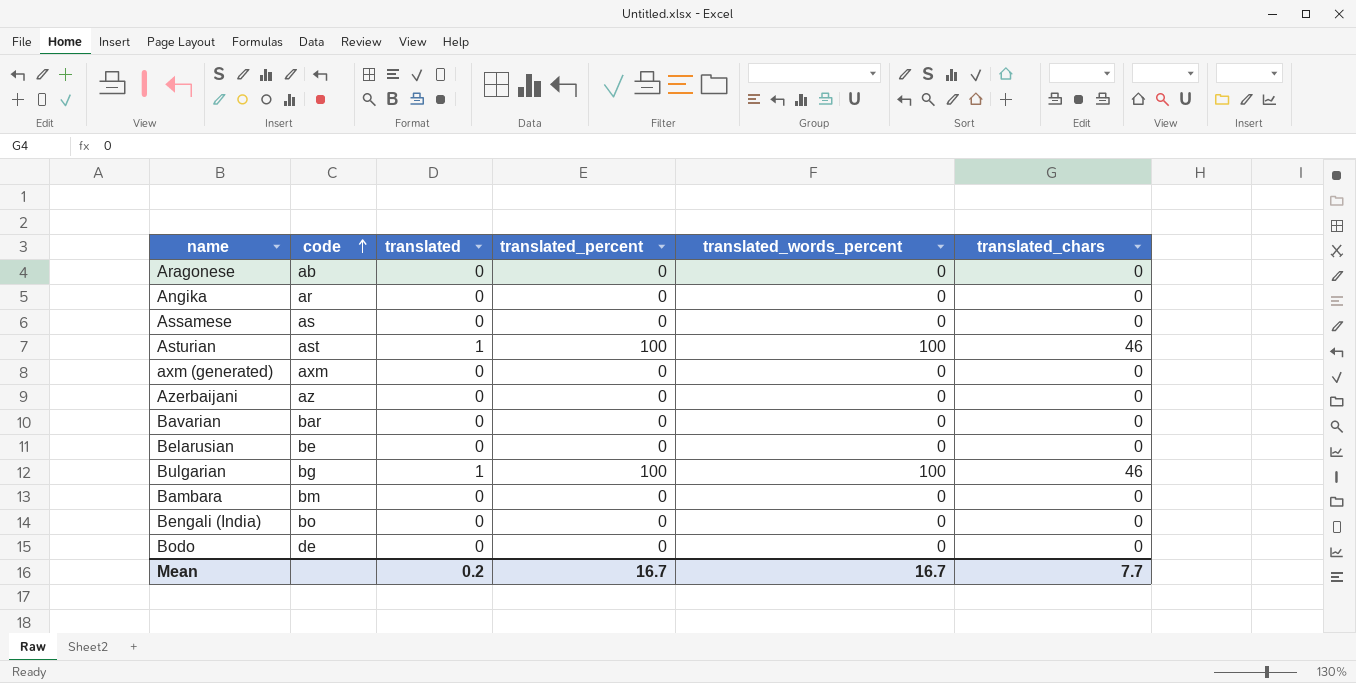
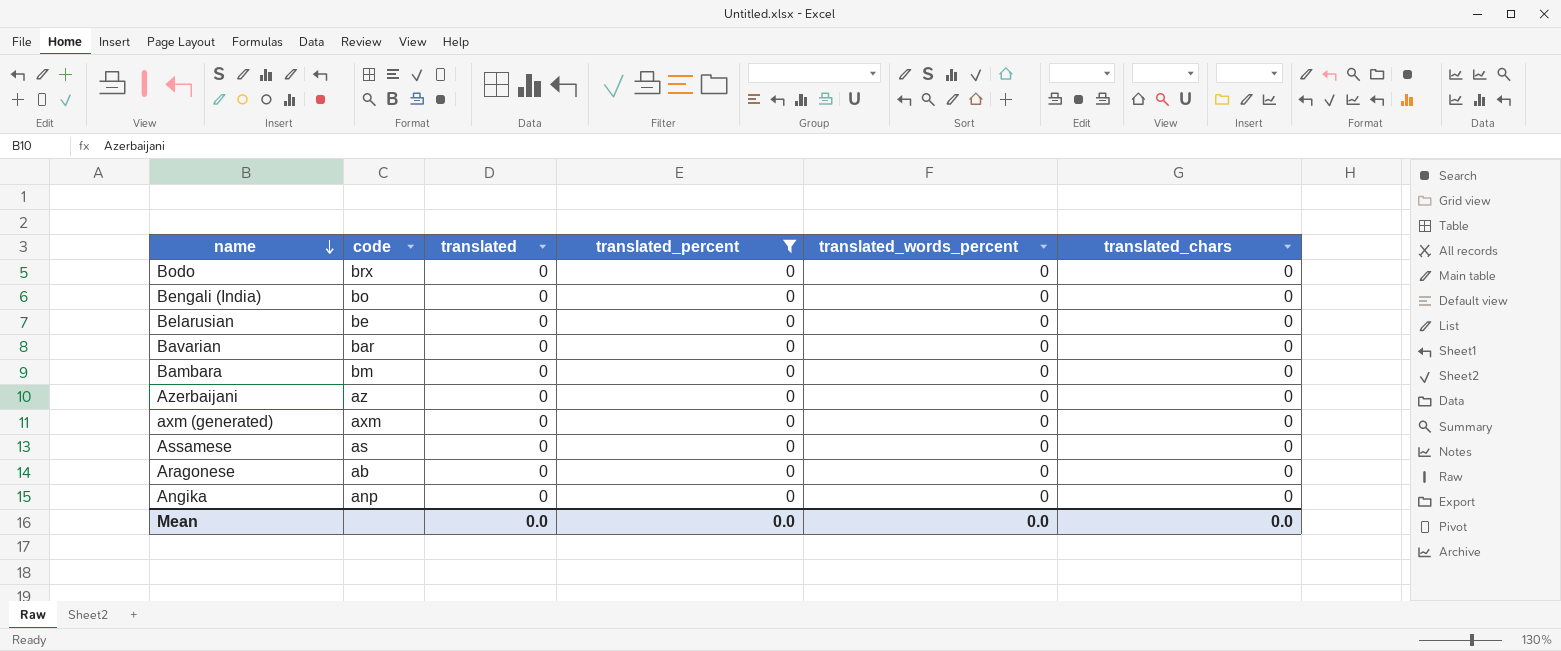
filter: none -> translated_percent = 0
row order: code ascending -> name descending
Bodo | code: de -> brx
Angika | code: ar -> anp
Mean | translated: 0.2 -> 0.0
Mean | translated_percent: 16.7 -> 0.0
Mean | translated_words_percent: 16.7 -> 0.0
Mean | translated_chars: 7.7 -> 0.0

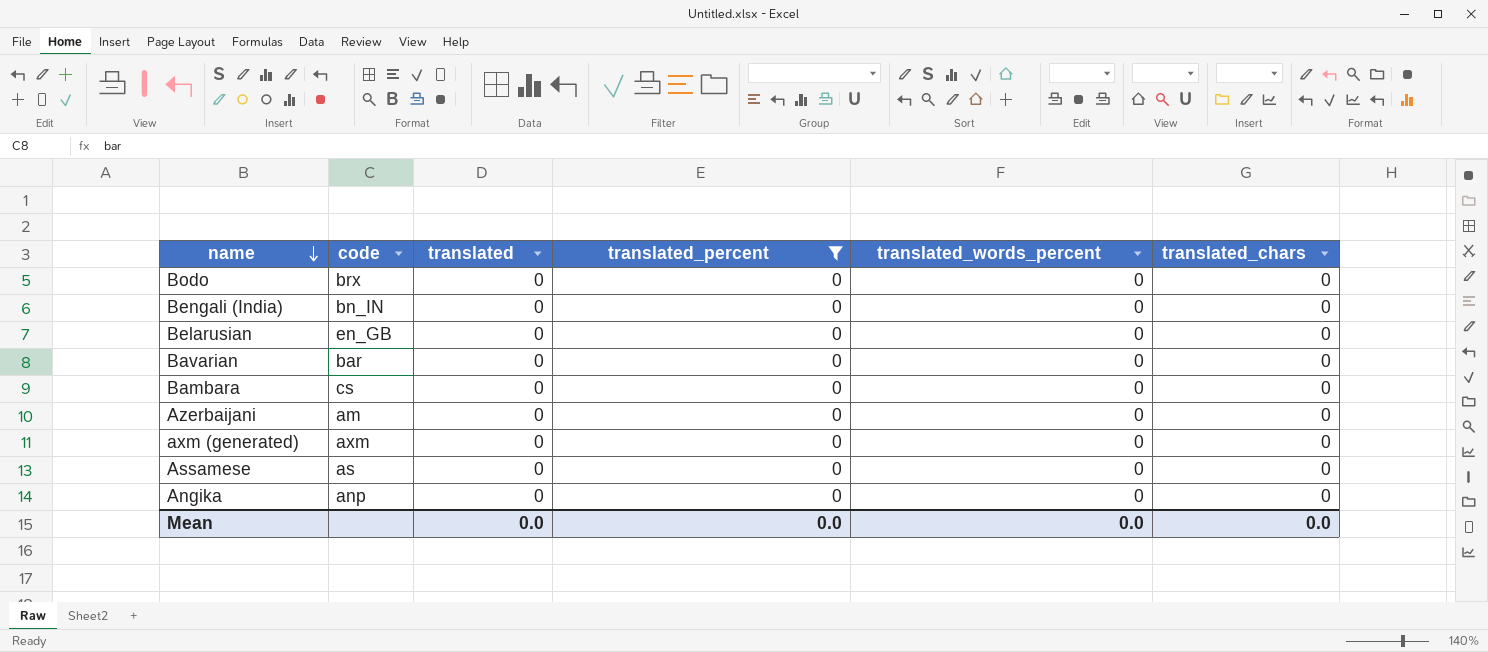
row Aragonese: ab | 0 | 0 | 0 | 0 -> none
Bengali (India) | code: bo -> bn_IN
Belarusian | code: be -> en_GB
Bambara | code: bm -> cs
Azerbaijani | code: az -> am

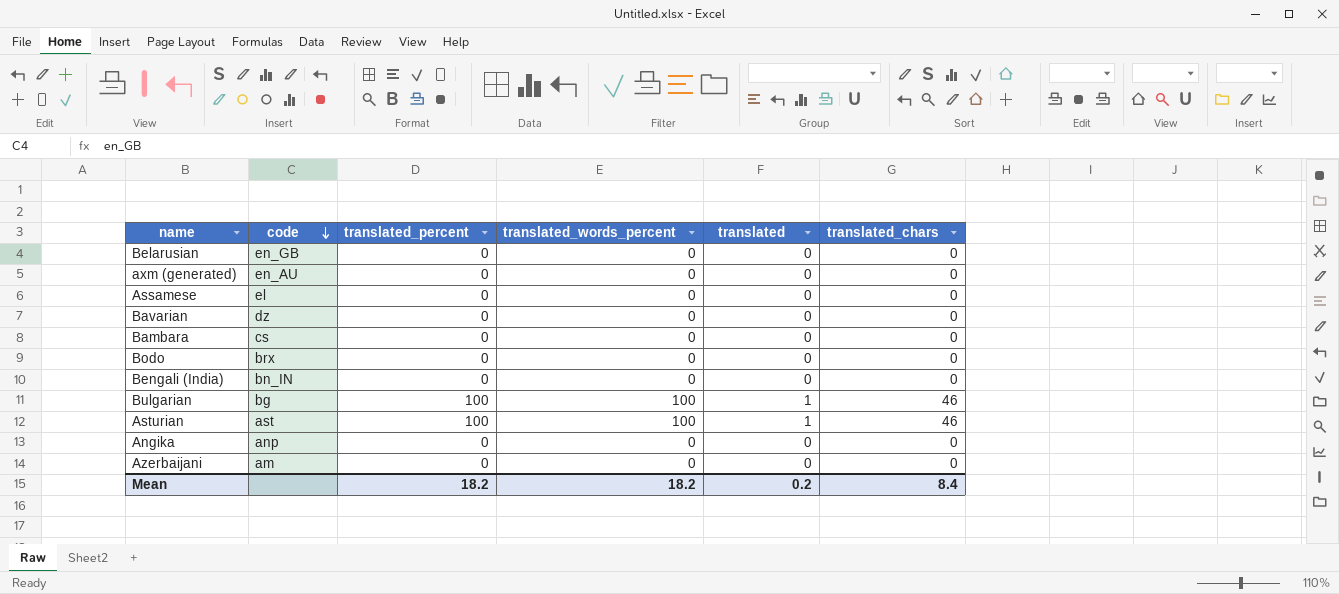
filter: translated_percent = 0 -> none
row order: name descending -> code descending
column translated | position: 3 -> 5
axm (generated) | code: axm -> en_AU
Assamese | code: as -> el
Bavarian | code: bar -> dz
Mean | translated_percent: 0.0 -> 18.2
Mean | translated_words_percent: 0.0 -> 18.2
Mean | translated: 0.0 -> 0.2
Mean | translated_chars: 0.0 -> 8.4

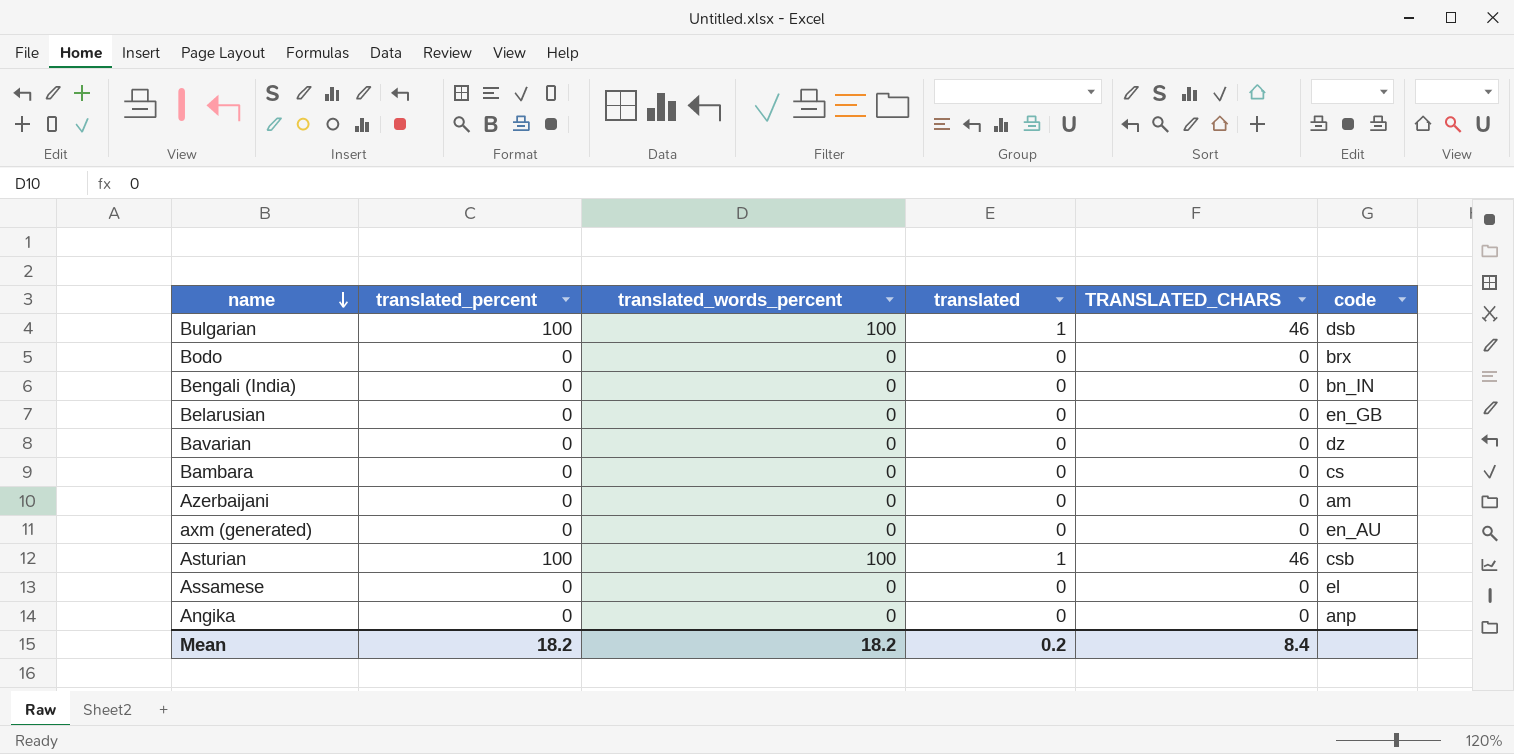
row order: code descending -> name descending
column name: translated_chars -> TRANSLATED_CHARS
column code | position: 2 -> 6
Bulgarian | code: bg -> dsb
Asturian | code: ast -> csb

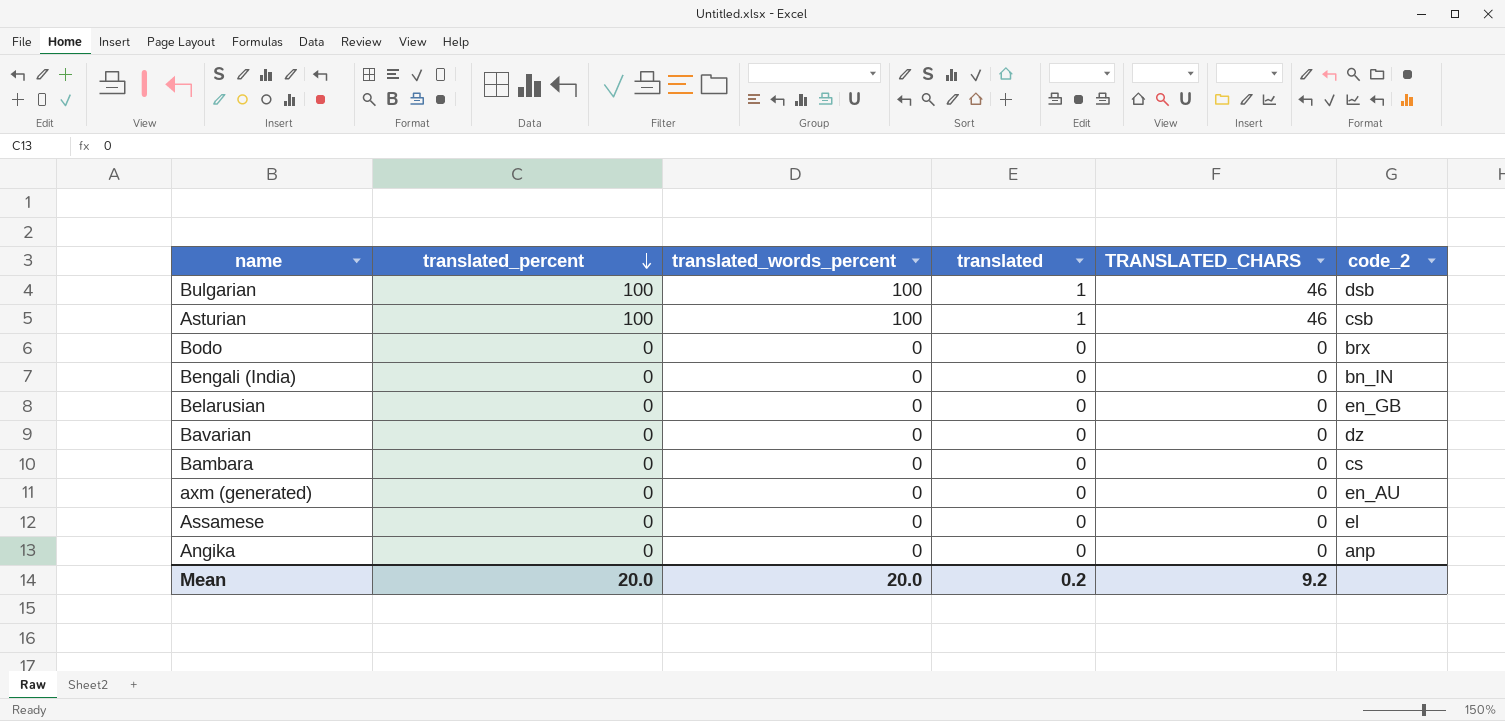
row order: name descending -> translated_percent descending
column name: code -> code_2
row Azerbaijani: 0 | 0 | 0 | 0 | am -> none
Mean | translated_percent: 18.2 -> 20.0
Mean | translated_words_percent: 18.2 -> 20.0
Mean | TRANSLATED_CHARS: 8.4 -> 9.2

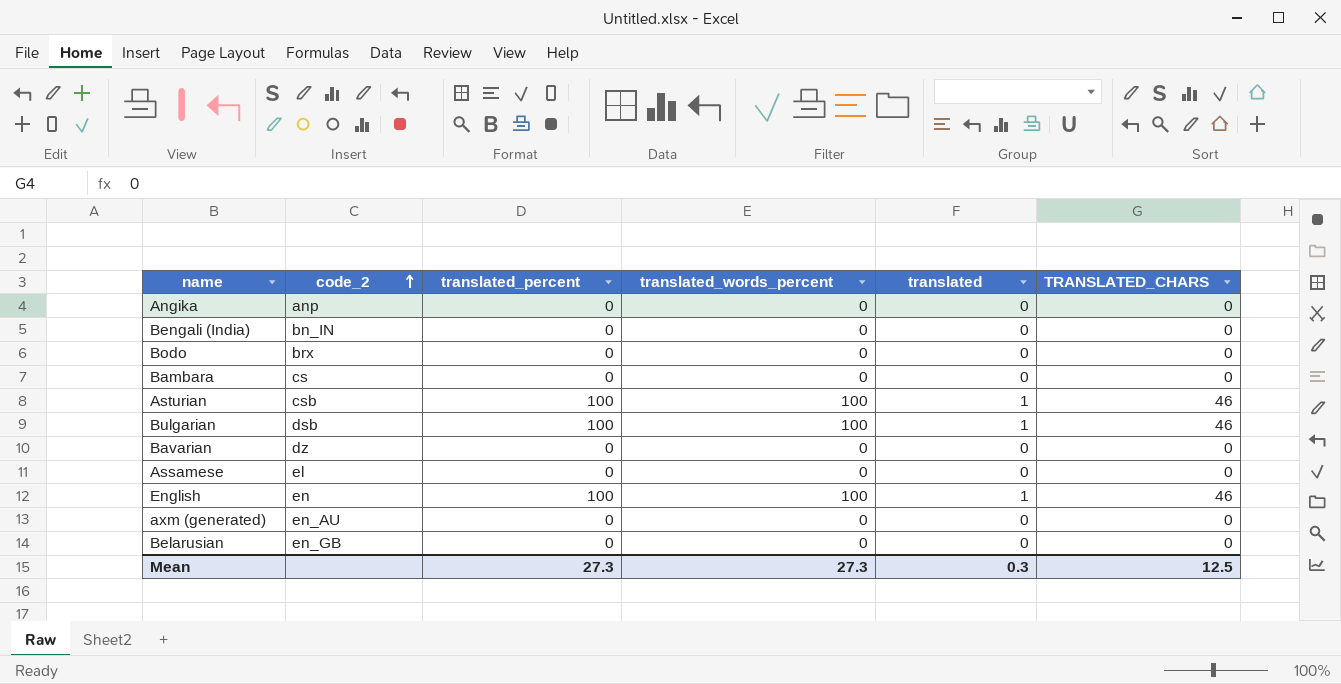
row order: translated_percent descending -> code_2 ascending
column code_2 | position: 6 -> 2
row English: none -> en | 100 | 100 | 1 | 46
Mean | translated_percent: 20.0 -> 27.3
Mean | translated_words_percent: 20.0 -> 27.3
Mean | translated: 0.2 -> 0.3
Mean | TRANSLATED_CHARS: 9.2 -> 12.5

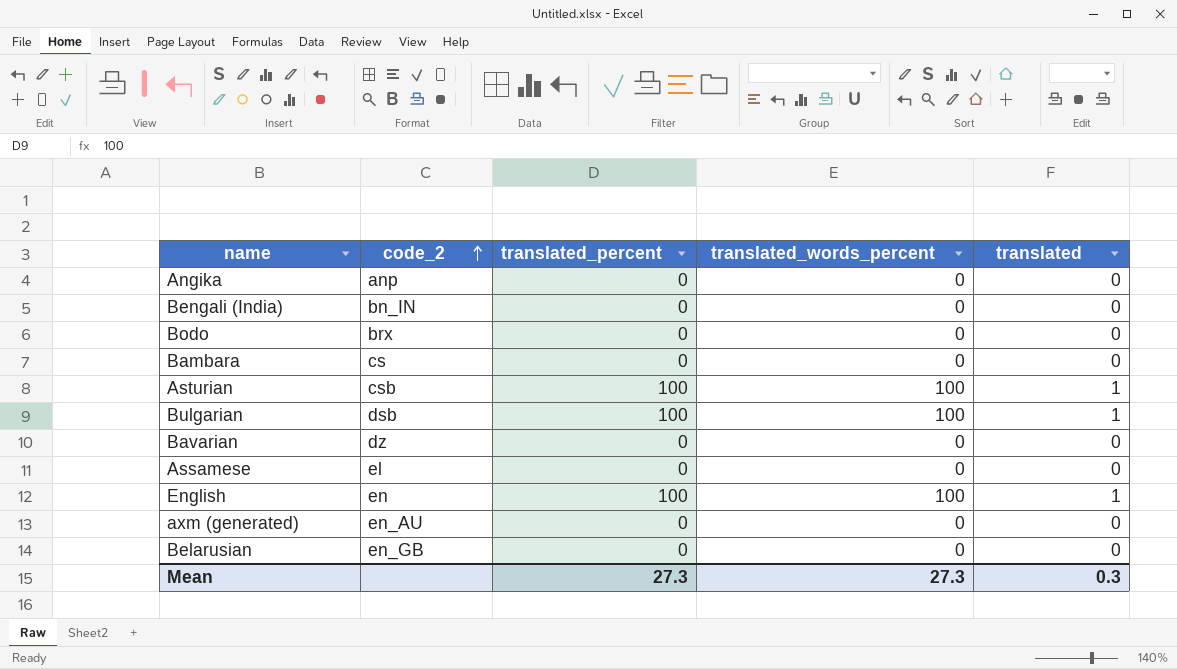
column TRANSLATED_CHARS | position: 6 -> none

